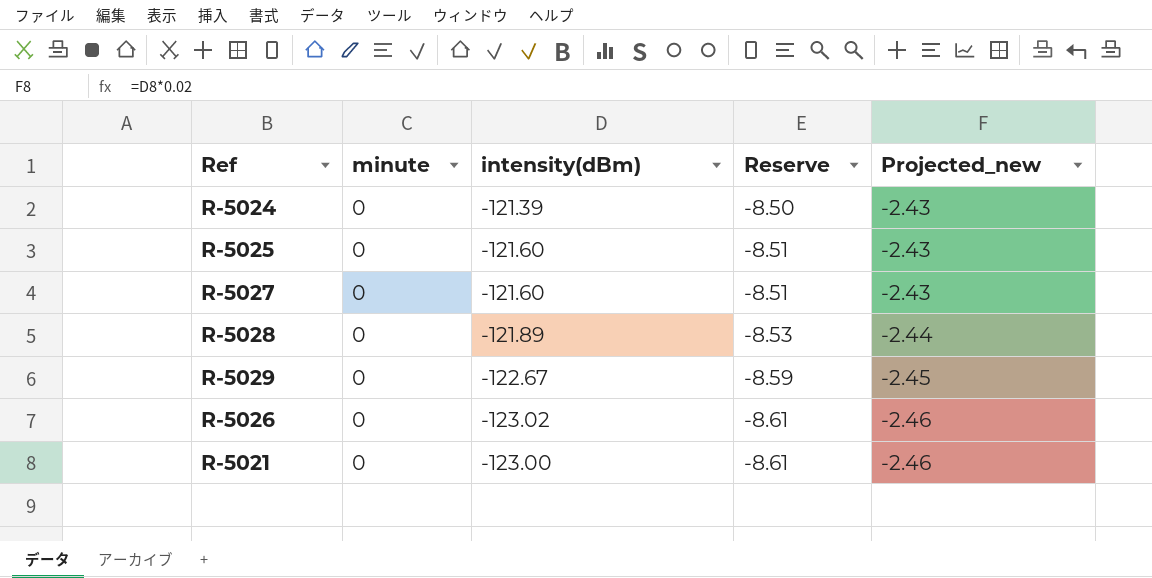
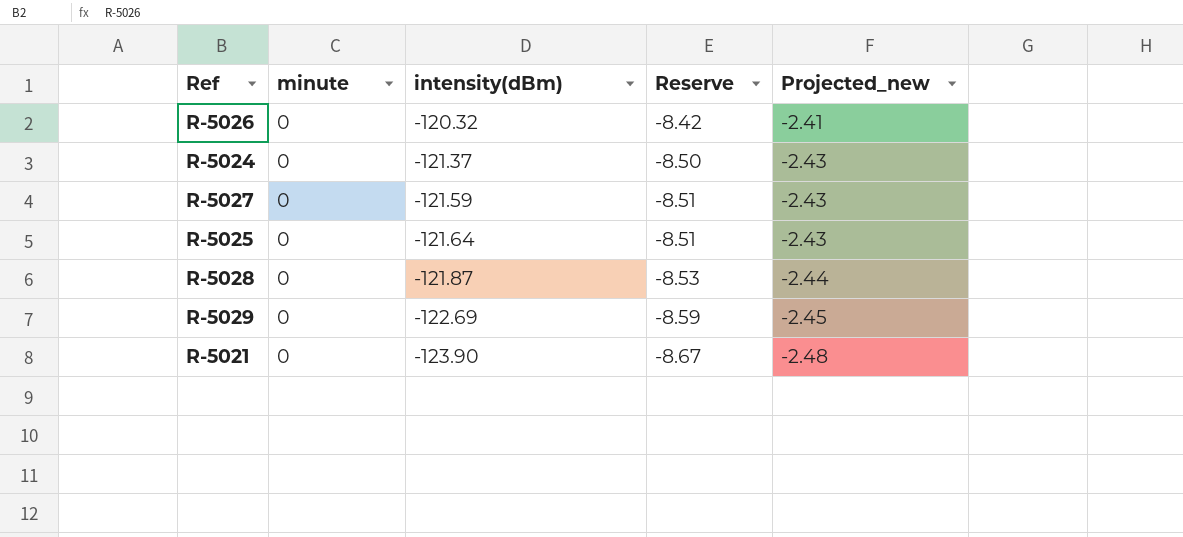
row order: Reserve descending -> intensity(dBm) descending
R-5026 | intensity(dBm): -123.02 -> -120.32
R-5026 | Reserve: -8.61 -> -8.42
R-5026 | Projected_new: -2.46 -> -2.41
R-5024 | intensity(dBm): -121.39 -> -121.37
R-5027 | intensity(dBm): -121.60 -> -121.59
R-5025 | intensity(dBm): -121.60 -> -121.64
R-5028 | intensity(dBm): -121.89 -> -121.87
R-5029 | intensity(dBm): -122.67 -> -122.69
R-5021 | intensity(dBm): -123.00 -> -123.90
R-5021 | Reserve: -8.61 -> -8.67
R-5021 | Projected_new: -2.46 -> -2.48

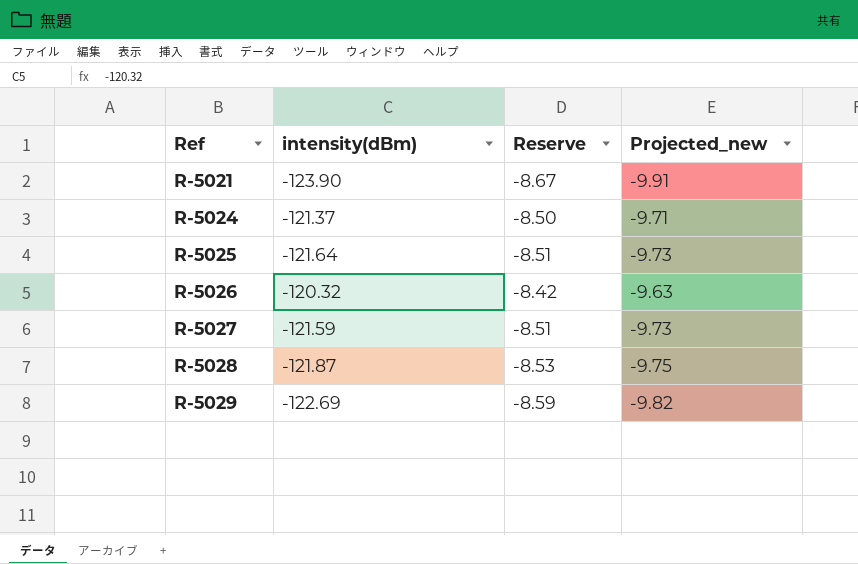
row order: intensity(dBm) descending -> Ref ascending
column minute | position: 2 -> none
column Projected_new | formula: [intensity(dBm)] * 0.02 -> [intensity(dBm)] * 0.08

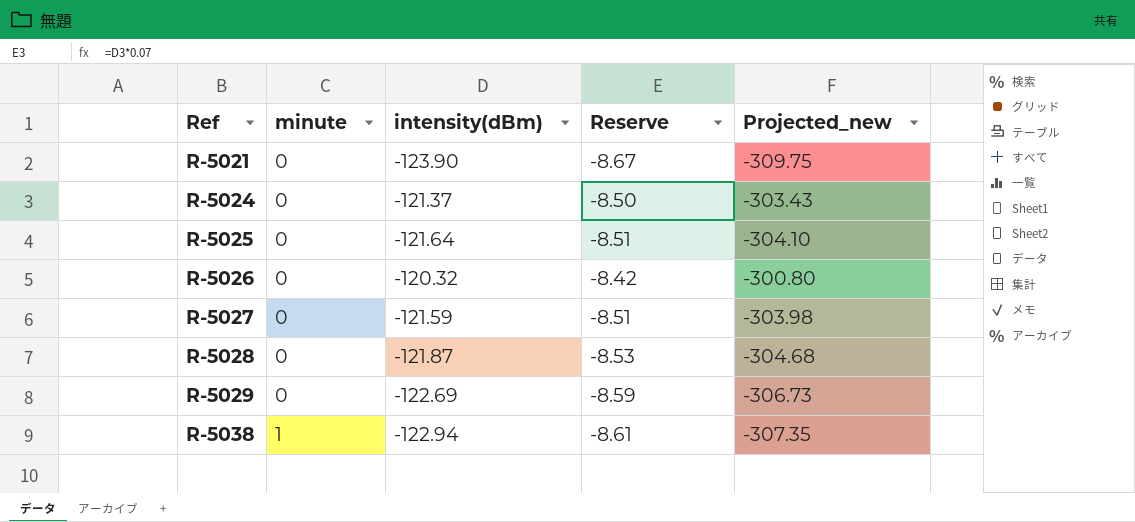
column minute | position: none -> 2
column Projected_new | formula: [intensity(dBm)] * 0.08 -> [intensity(dBm)] * 2.5
row R-5038: none -> 1 | -122.94 | -8.61 | -307.35

